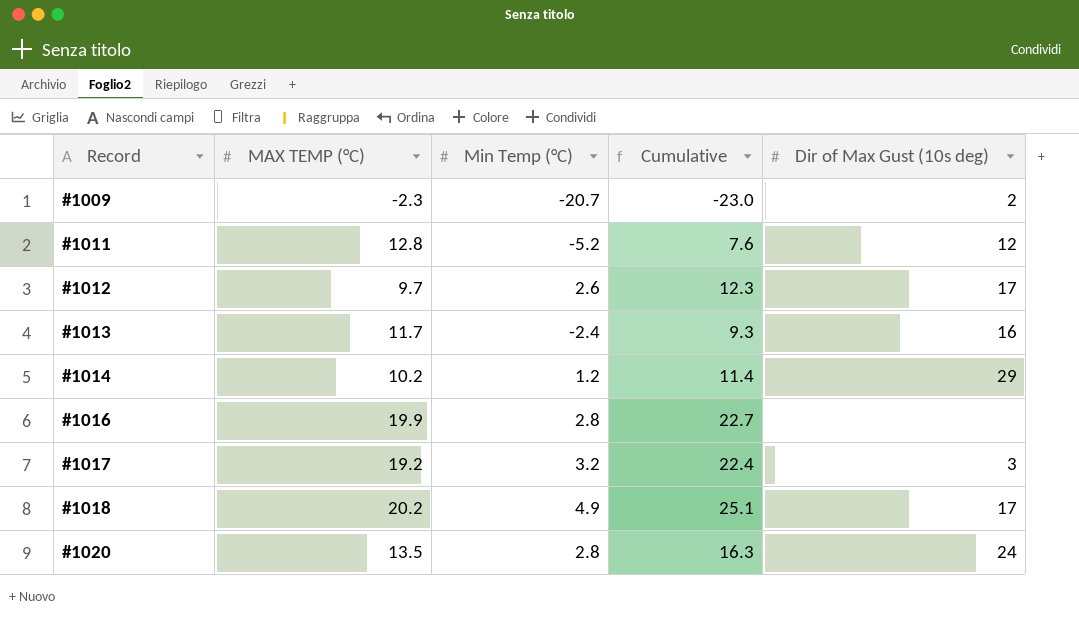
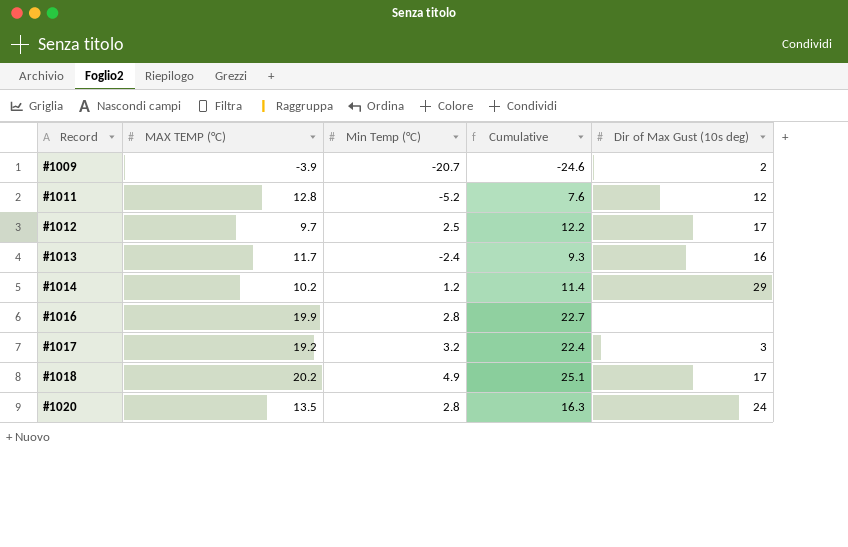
#1009 | MAX TEMP (°C): -2.3 -> -3.9
#1009 | Cumulative: -23.0 -> -24.6
#1012 | Min Temp (°C): 2.6 -> 2.5
#1012 | Cumulative: 12.3 -> 12.2

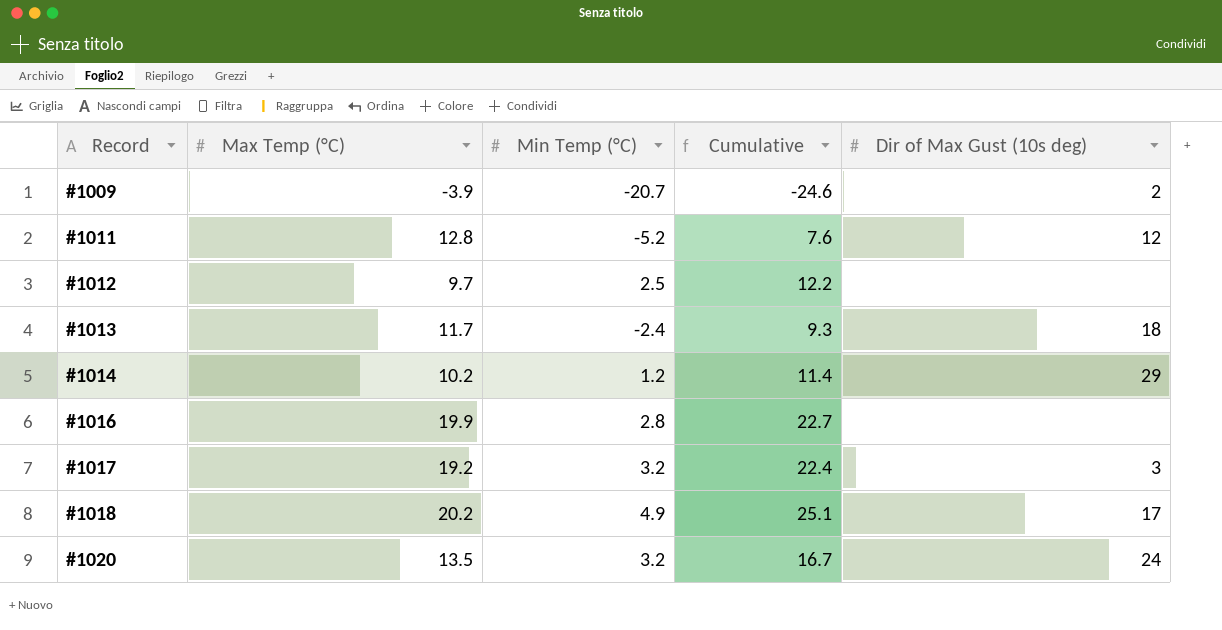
column name: MAX TEMP (°C) -> Max Temp (°C)
#1012 | Dir of Max Gust (10s deg): 17 -> none
#1013 | Dir of Max Gust (10s deg): 16 -> 18
#1020 | Min Temp (°C): 2.8 -> 3.2
#1020 | Cumulative: 16.3 -> 16.7

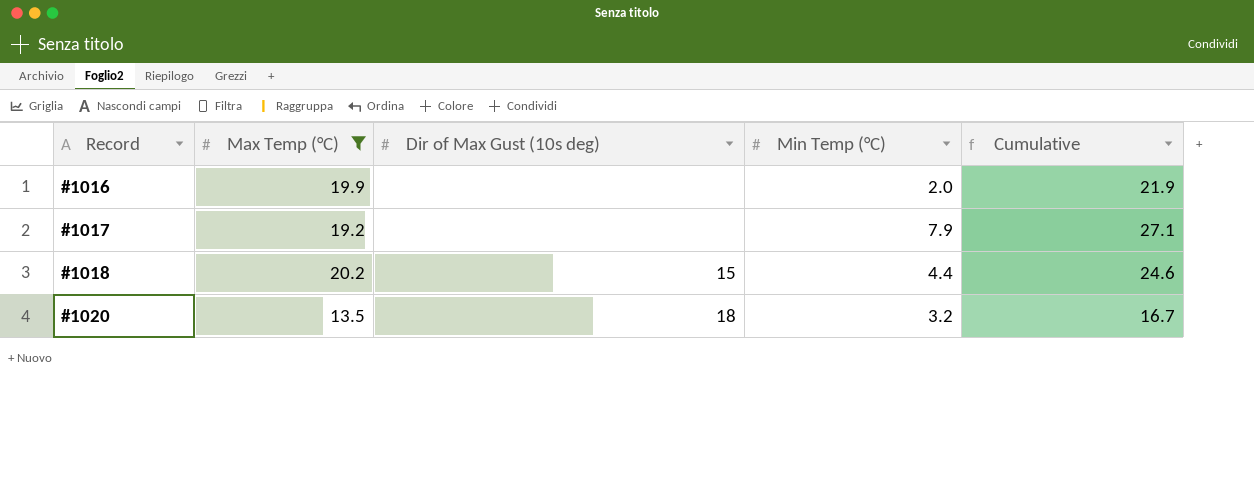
filter: none -> Max Temp (°C) >= 13.5
column Dir of Max Gust (10s deg) | position: 5 -> 3
#1016 | Min Temp (°C): 2.8 -> 2.0
#1016 | Cumulative: 22.7 -> 21.9
#1017 | Dir of Max Gust (10s deg): 3 -> none
#1017 | Min Temp (°C): 3.2 -> 7.9
#1017 | Cumulative: 22.4 -> 27.1
#1018 | Dir of Max Gust (10s deg): 17 -> 15
#1018 | Min Temp (°C): 4.9 -> 4.4
#1018 | Cumulative: 25.1 -> 24.6
#1020 | Dir of Max Gust (10s deg): 24 -> 18

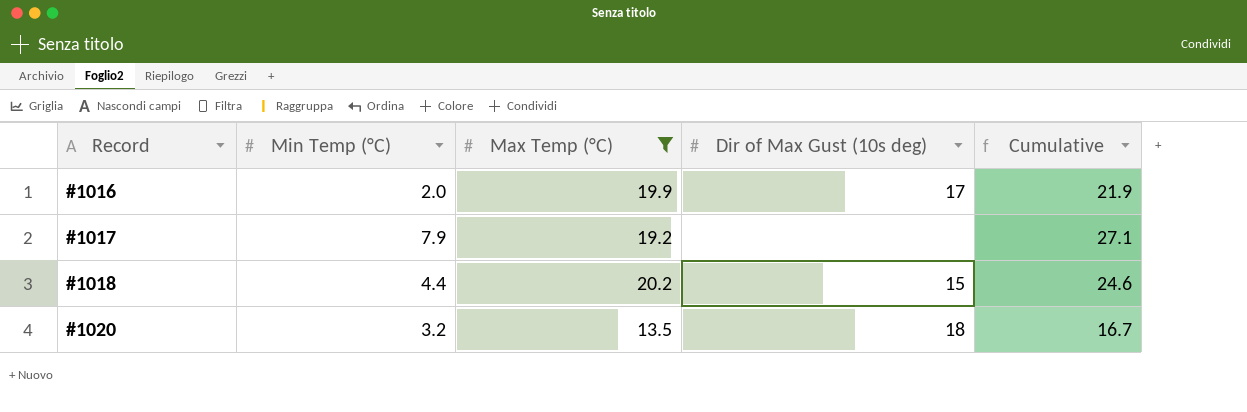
column Min Temp (°C) | position: 4 -> 2
#1016 | Dir of Max Gust (10s deg): none -> 17

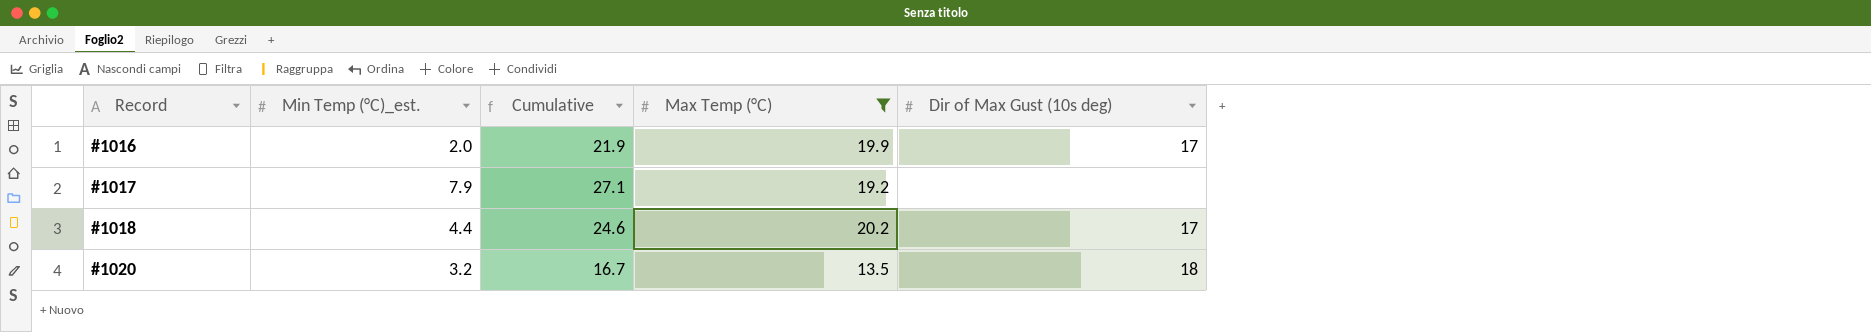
column name: Min Temp (°C) -> Min Temp (°C)_est.
column Cumulative | position: 5 -> 3
#1018 | Dir of Max Gust (10s deg): 15 -> 17

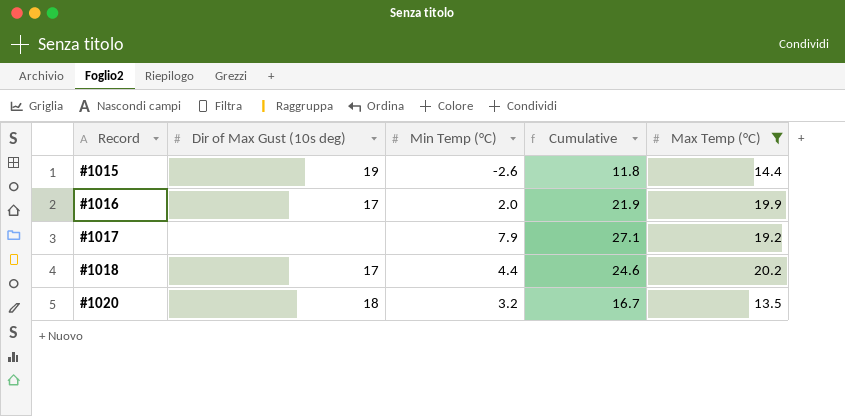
column Dir of Max Gust (10s deg) | position: 5 -> 2
column name: Min Temp (°C)_est. -> Min Temp (°C)
row #1015: none -> 19 | -2.6 | 11.8 | 14.4

